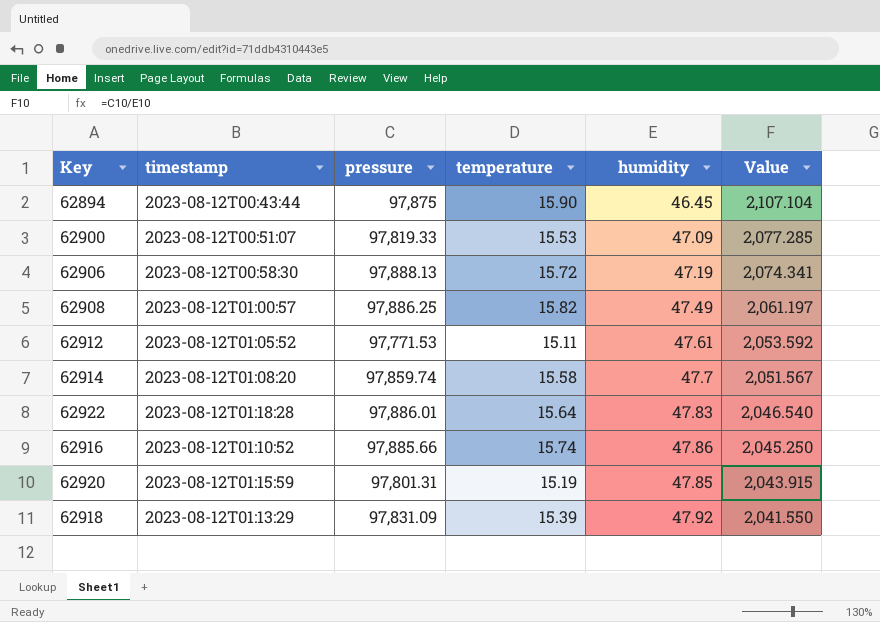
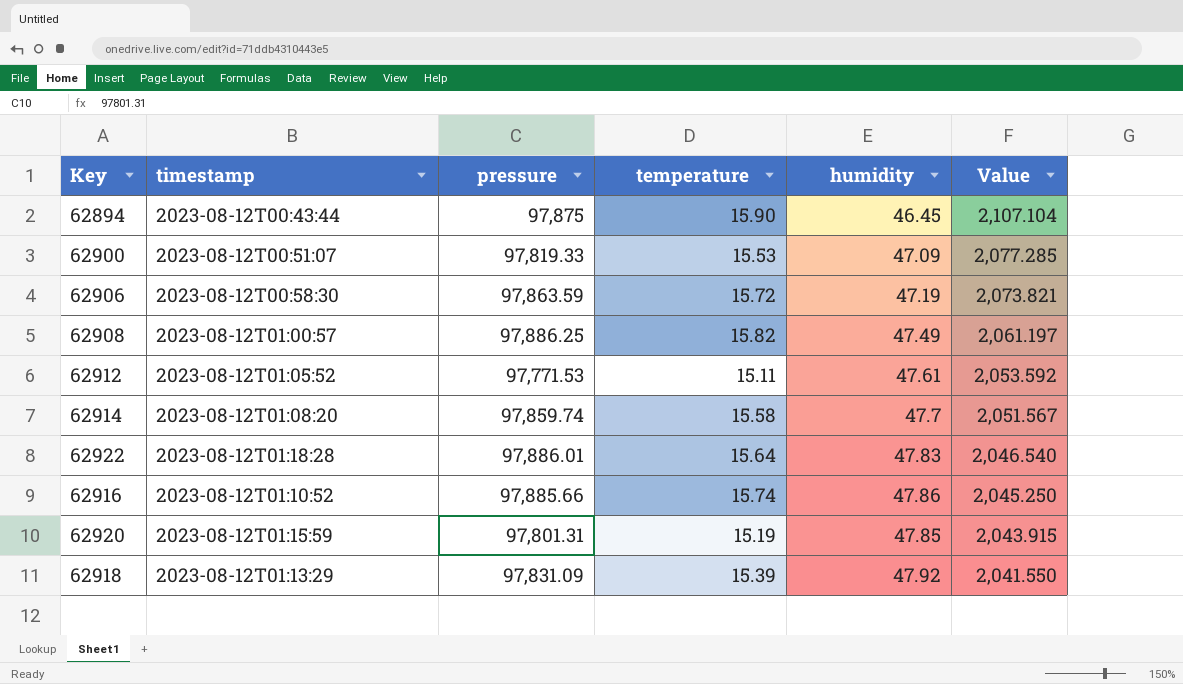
62906 | pressure: 97,888.13 -> 97,863.59
62906 | Value: 2,074.341 -> 2,073.821

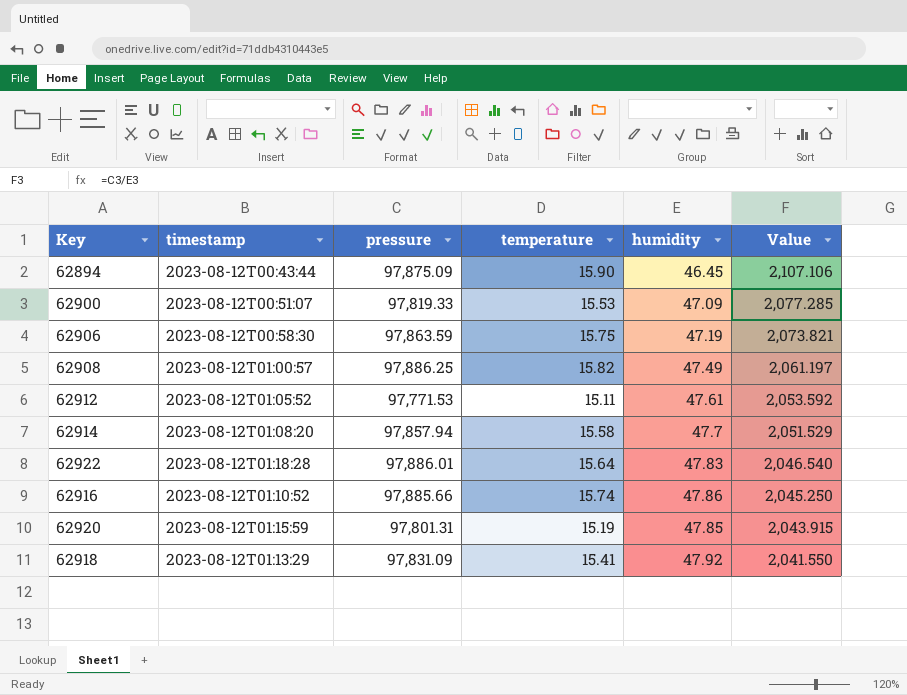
62894 | pressure: 97,875 -> 97,875.09
62894 | Value: 2,107.104 -> 2,107.106
62906 | temperature: 15.72 -> 15.75
62914 | pressure: 97,859.74 -> 97,857.94
62914 | Value: 2,051.567 -> 2,051.529
62918 | temperature: 15.39 -> 15.41

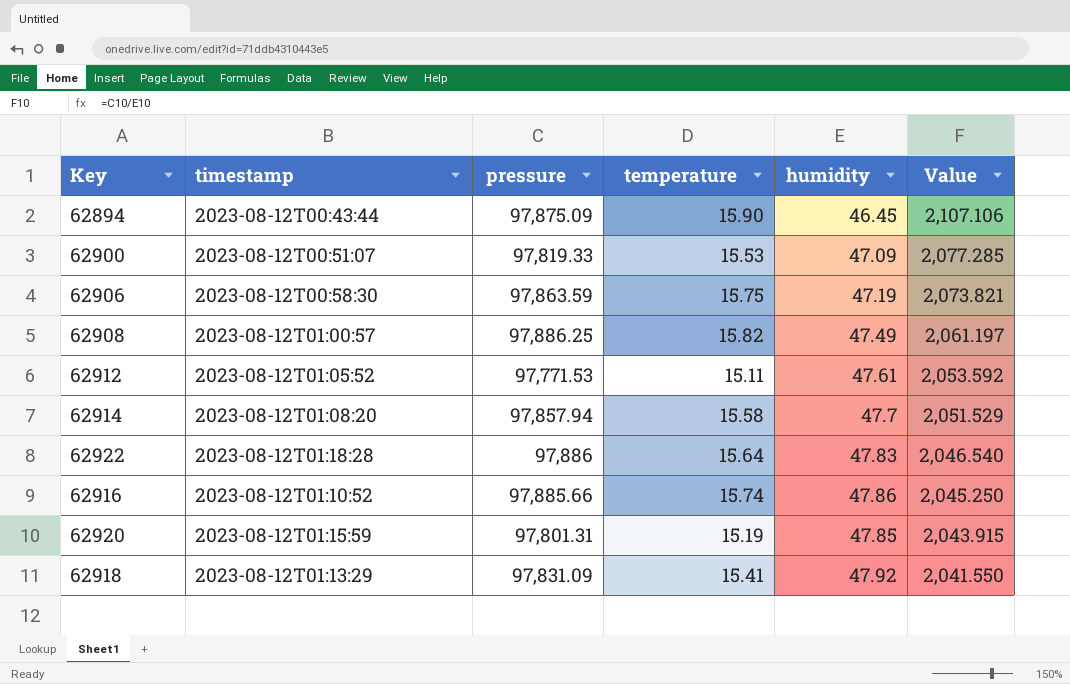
62922 | pressure: 97,886.01 -> 97,886

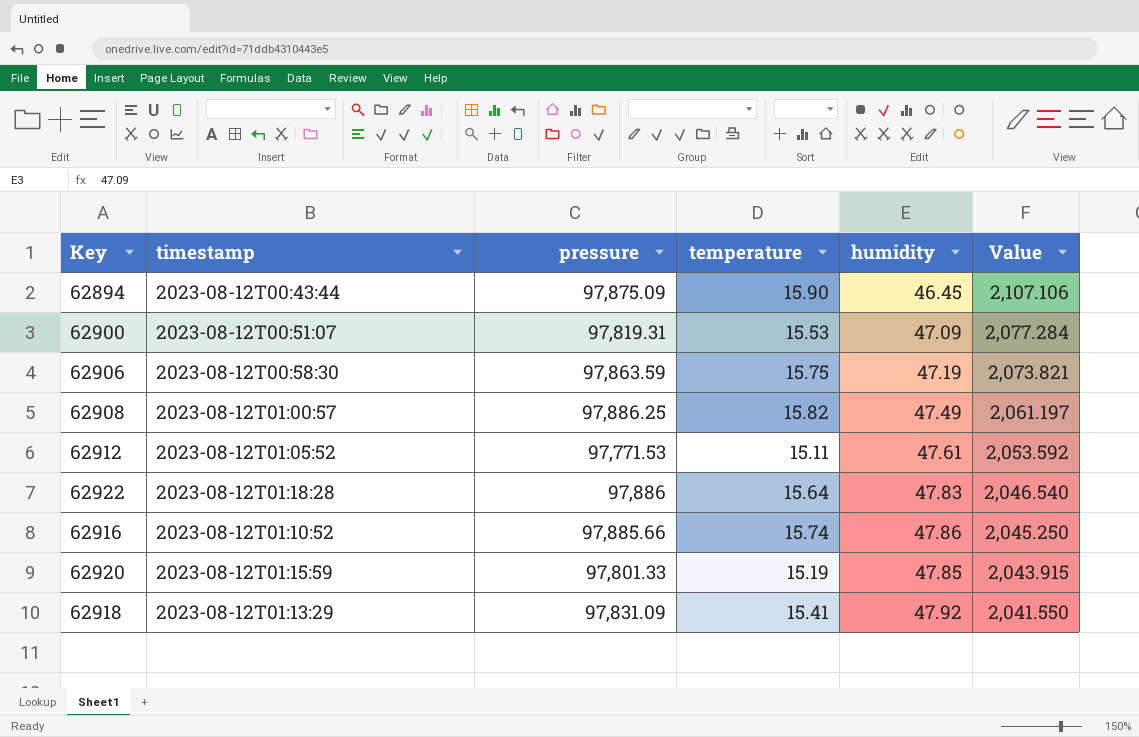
row 62914: 2023-08-12T01:08:20 | 97,857.94 | 15.58 | 47.7 | 2,051.529 -> none
62900 | pressure: 97,819.33 -> 97,819.31
62900 | Value: 2,077.285 -> 2,077.284
62920 | pressure: 97,801.31 -> 97,801.33

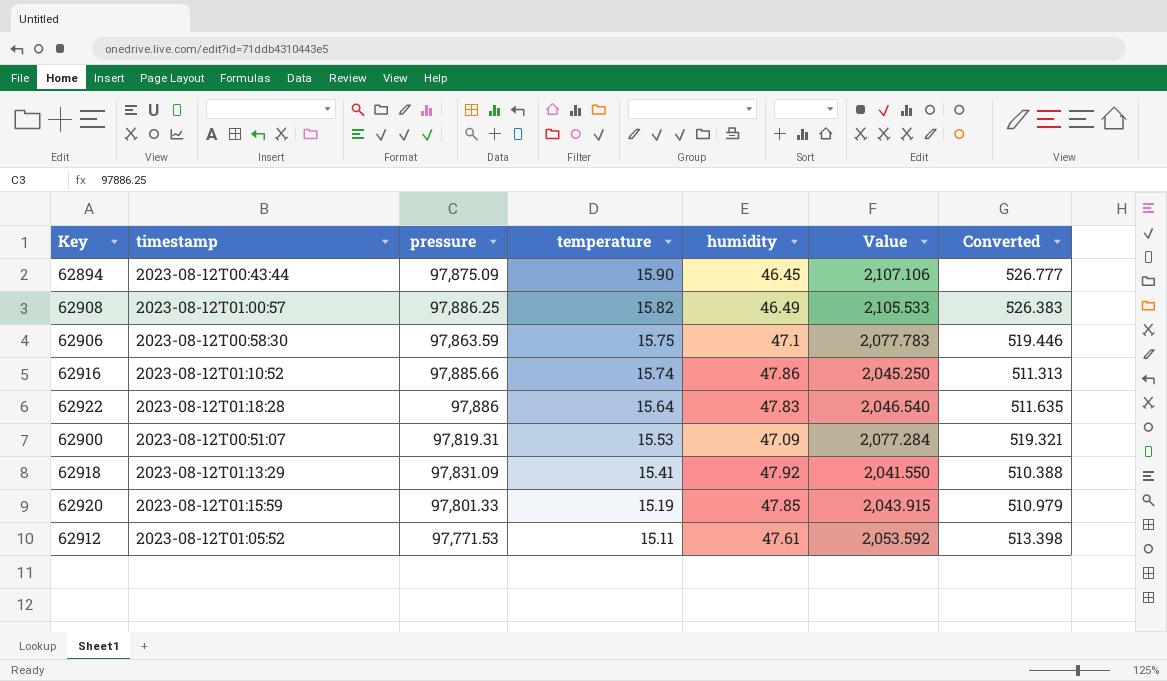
row order: Value descending -> temperature descending
column Converted | formula: none -> [Value] * 0.25
62908 | humidity: 47.49 -> 46.49
62908 | Value: 2,061.197 -> 2,105.533
62906 | humidity: 47.19 -> 47.1
62906 | Value: 2,073.821 -> 2,077.783

